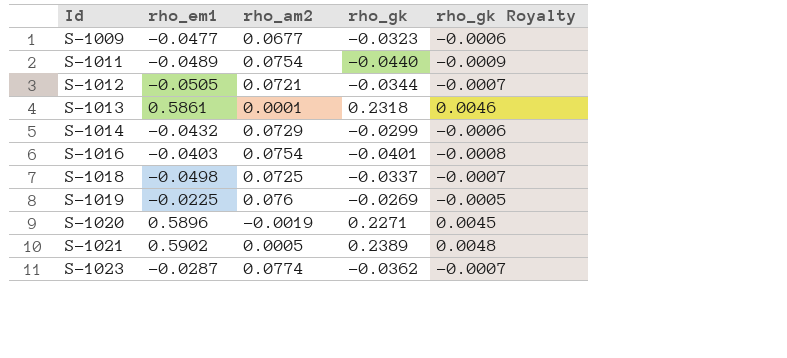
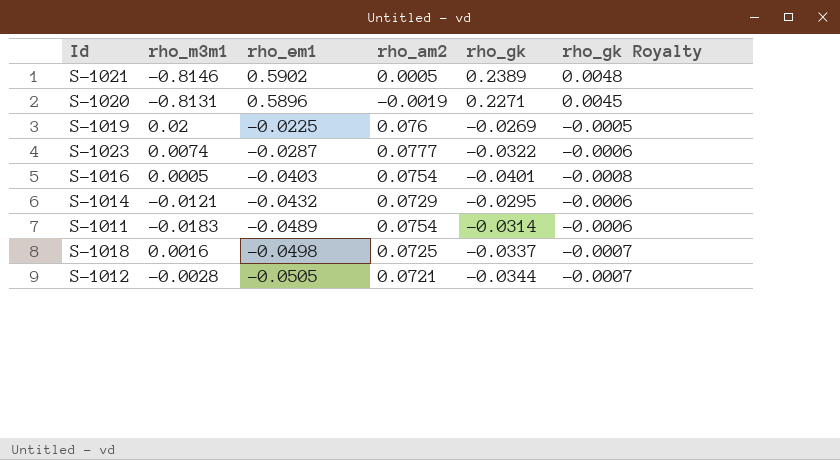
row order: Id ascending -> rho_em1 descending
column rho_m3m1 | position: none -> 2
row S-1009: -0.0477 | 0.0677 | -0.0323 | -0.0006 -> none
row S-1013: 0.5861 | 0.0001 | 0.2318 | 0.0046 -> none
S-1023 | rho_am2: 0.0774 -> 0.0777
S-1023 | rho_gk: -0.0362 -> -0.0322
S-1023 | rho_gk Royalty: -0.0007 -> -0.0006
S-1014 | rho_gk: -0.0299 -> -0.0295
S-1011 | rho_gk: -0.0440 -> -0.0314
S-1011 | rho_gk Royalty: -0.0009 -> -0.0006

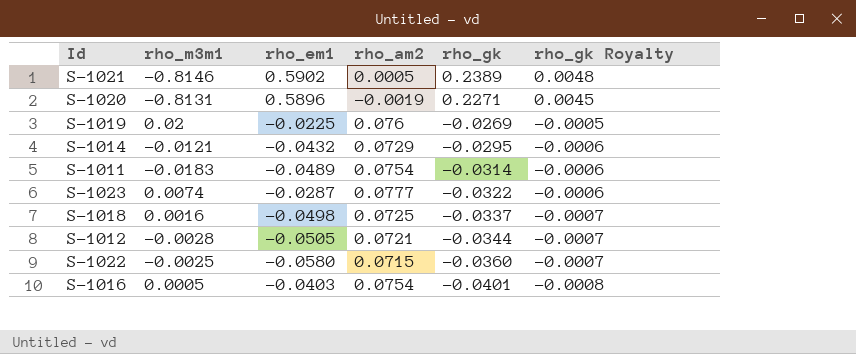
row order: rho_em1 descending -> rho_gk descending
row S-1022: none -> -0.0025 | -0.0580 | 0.0715 | -0.0360 | -0.0007

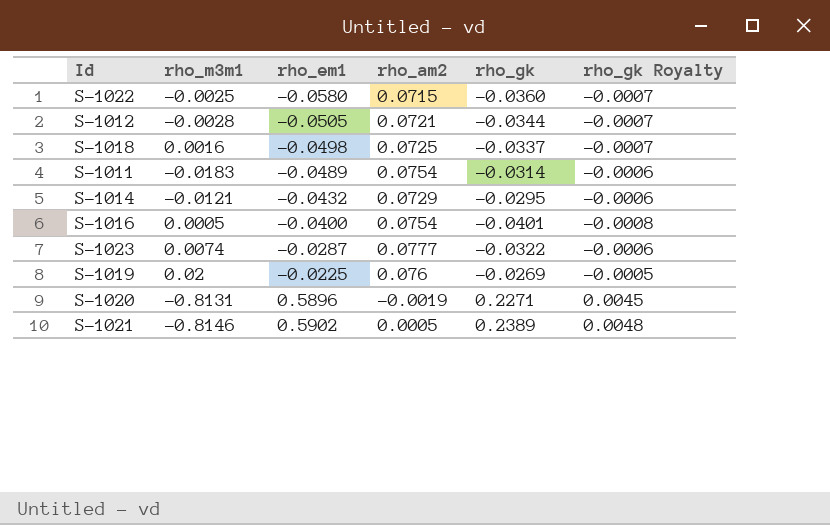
row order: rho_gk descending -> rho_em1 ascending
S-1016 | rho_em1: -0.0403 -> -0.0400

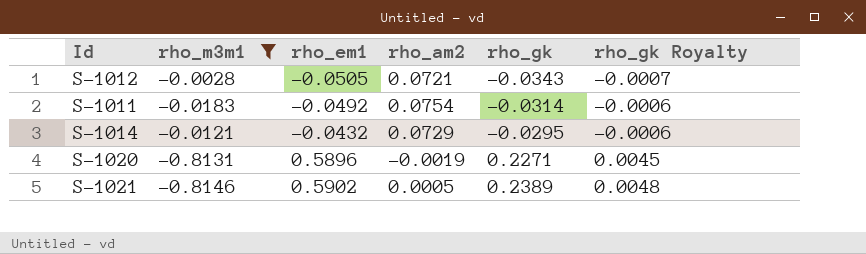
filter: none -> rho_m3m1 <= -0.0028
S-1012 | rho_gk: -0.0344 -> -0.0343
S-1011 | rho_em1: -0.0489 -> -0.0492

